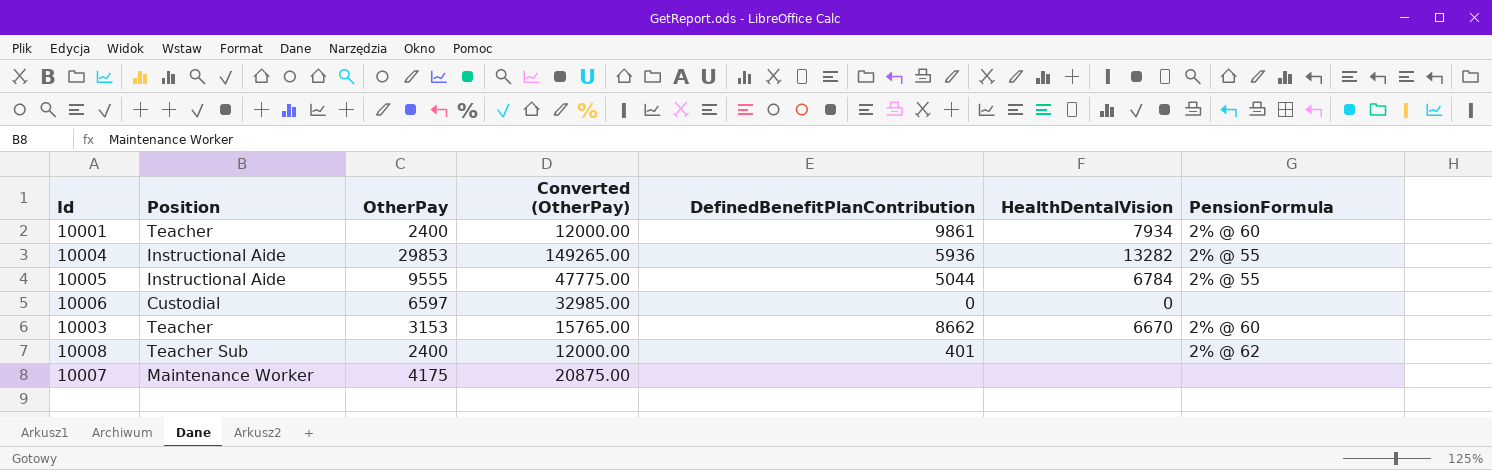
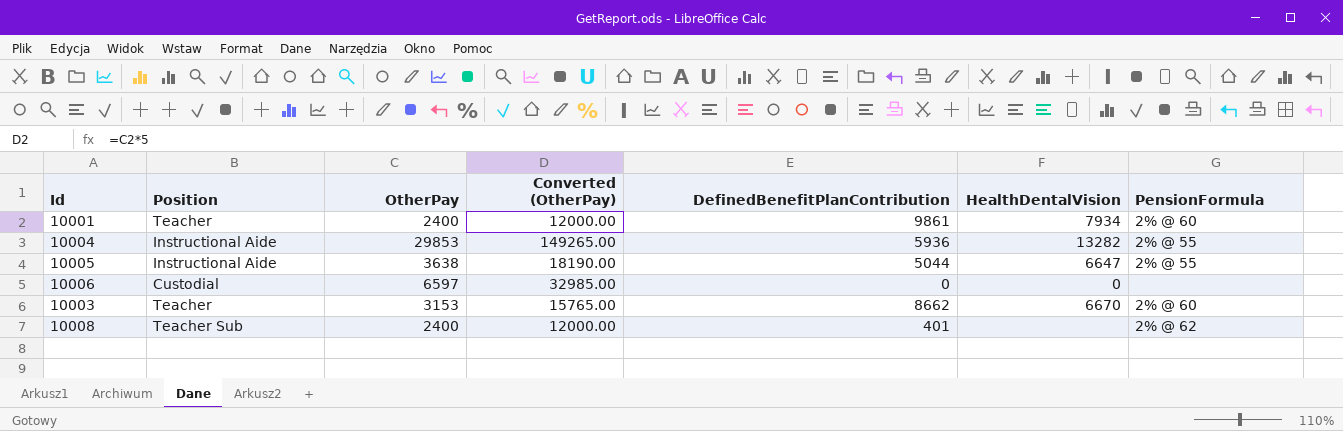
row 10007: Maintenance Worker | 4175 | 20875.00 | none | none | none -> none
10005 | OtherPay: 9555 -> 3638
10005 | Converted (OtherPay): 47775.00 -> 18190.00
10005 | HealthDentalVision: 6784 -> 6647

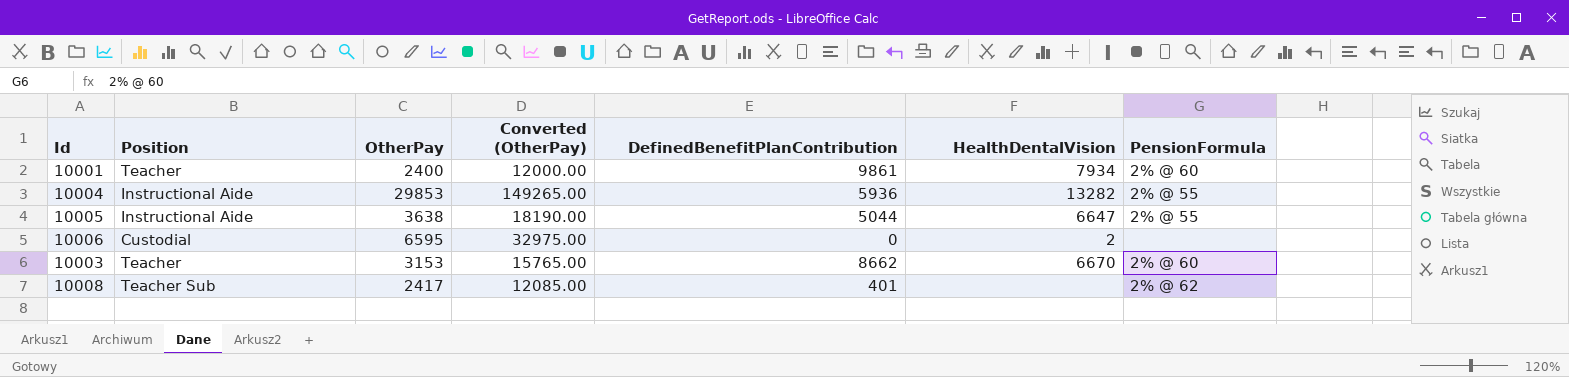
10006 | OtherPay: 6597 -> 6595
10006 | Converted (OtherPay): 32985.00 -> 32975.00
10006 | HealthDentalVision: 0 -> 2
10008 | OtherPay: 2400 -> 2417
10008 | Converted (OtherPay): 12000.00 -> 12085.00

